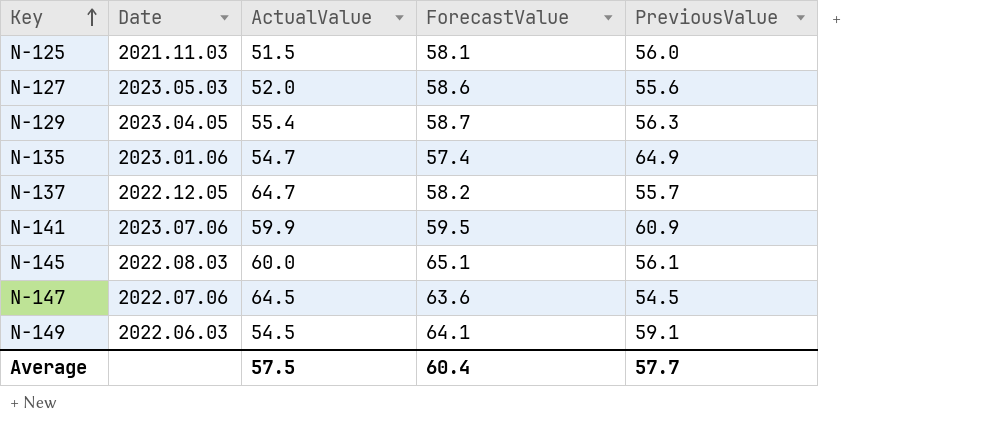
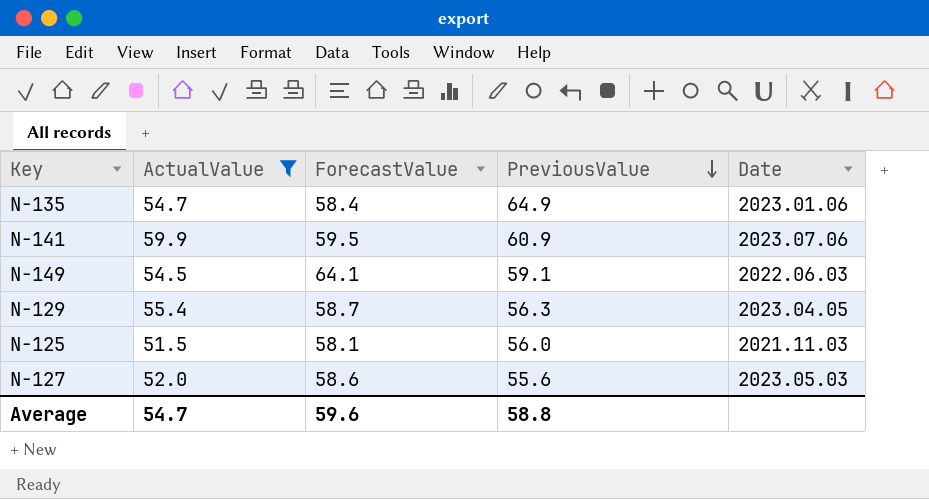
filter: none -> ActualValue <= 59.9
row order: Key ascending -> PreviousValue descending
column Date | position: 2 -> 5
N-135 | ForecastValue: 57.4 -> 58.4
Average | ActualValue: 57.5 -> 54.7
Average | ForecastValue: 60.4 -> 59.6
Average | PreviousValue: 57.7 -> 58.8

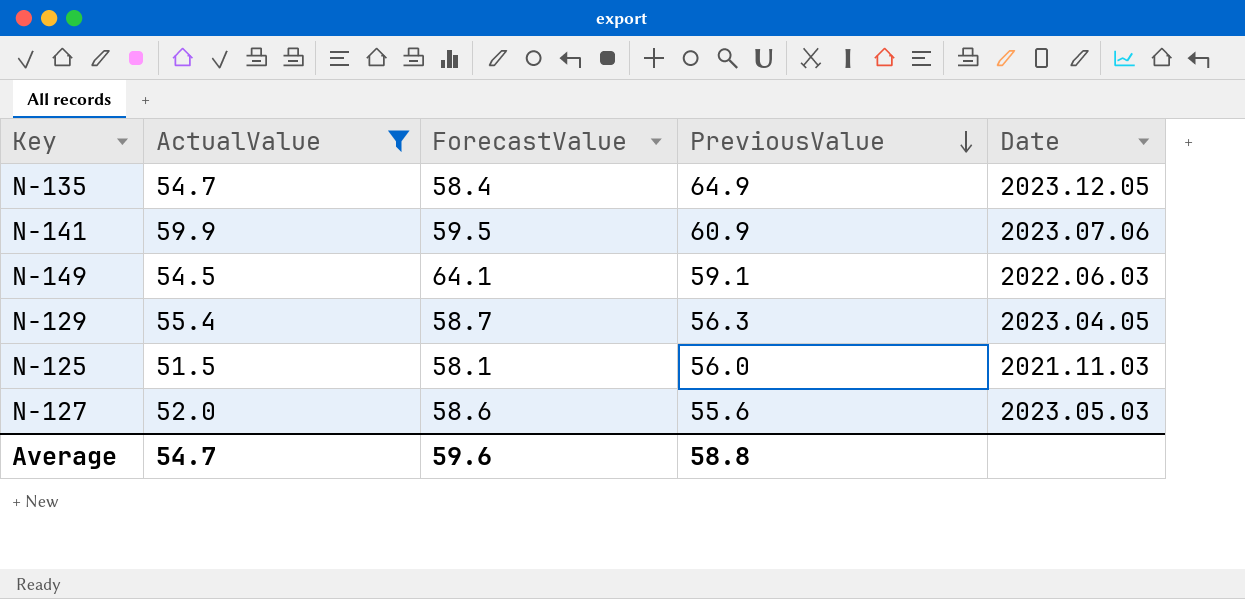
N-135 | Date: 2023.01.06 -> 2023.12.05

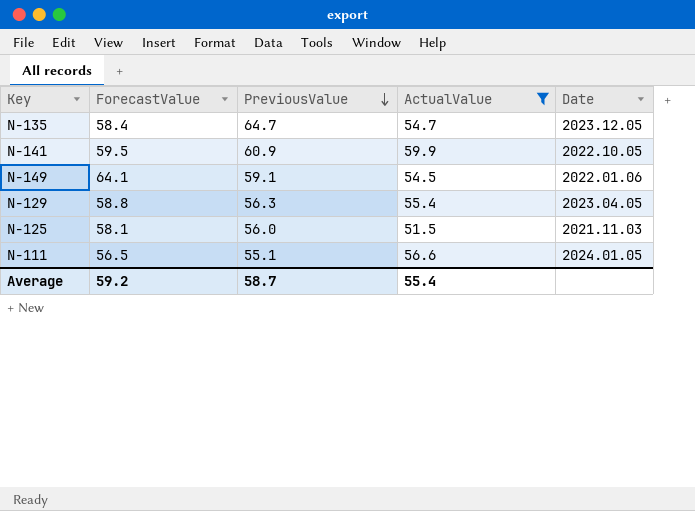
column ActualValue | position: 2 -> 4
row N-127: 52.0 | 58.6 | 55.6 | 2023.05.03 -> none
N-135 | PreviousValue: 64.9 -> 64.7
N-141 | Date: 2023.07.06 -> 2022.10.05
N-149 | Date: 2022.06.03 -> 2022.01.06
N-129 | ForecastValue: 58.7 -> 58.8
row N-111: none -> 56.5 | 55.1 | 56.6 | 2024.01.05
Average | ForecastValue: 59.6 -> 59.2
Average | PreviousValue: 58.8 -> 58.7
Average | ActualValue: 54.7 -> 55.4

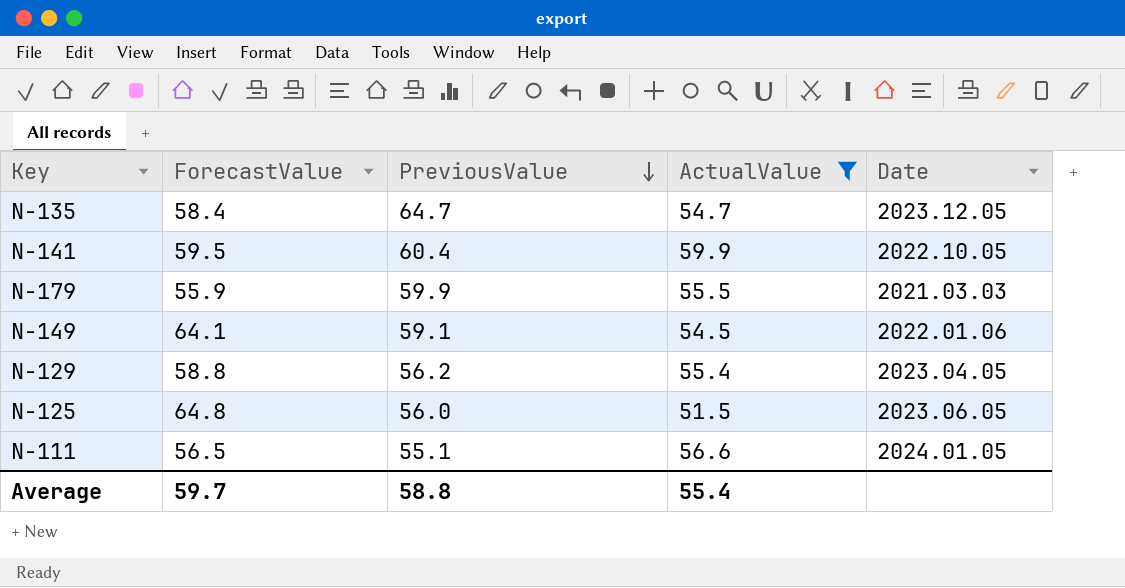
N-141 | PreviousValue: 60.9 -> 60.4
row N-179: none -> 55.9 | 59.9 | 55.5 | 2021.03.03
N-129 | PreviousValue: 56.3 -> 56.2
N-125 | ForecastValue: 58.1 -> 64.8
N-125 | Date: 2021.11.03 -> 2023.06.05
Average | ForecastValue: 59.2 -> 59.7
Average | PreviousValue: 58.7 -> 58.8

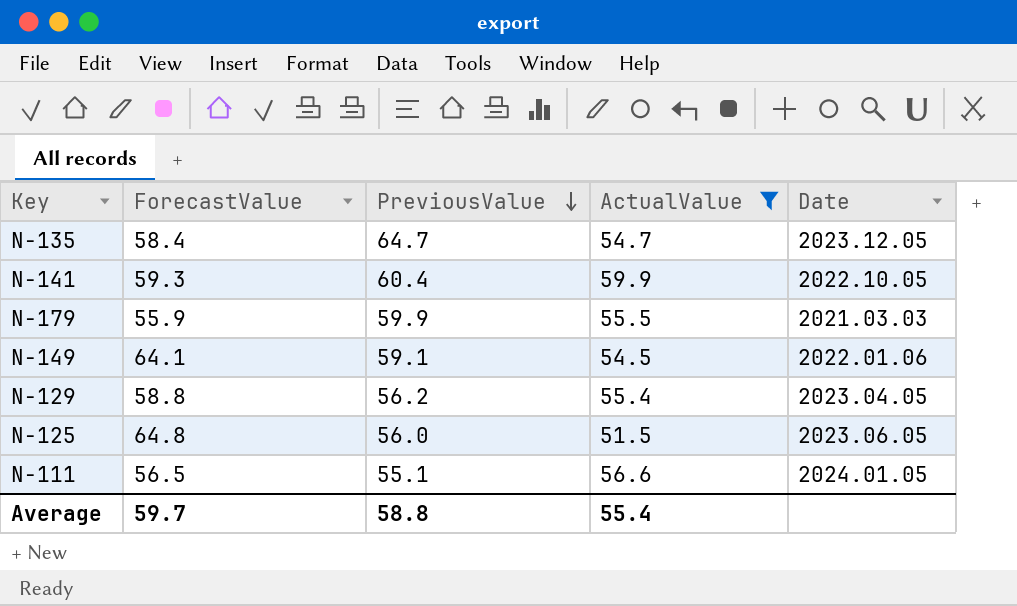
N-141 | ForecastValue: 59.5 -> 59.3

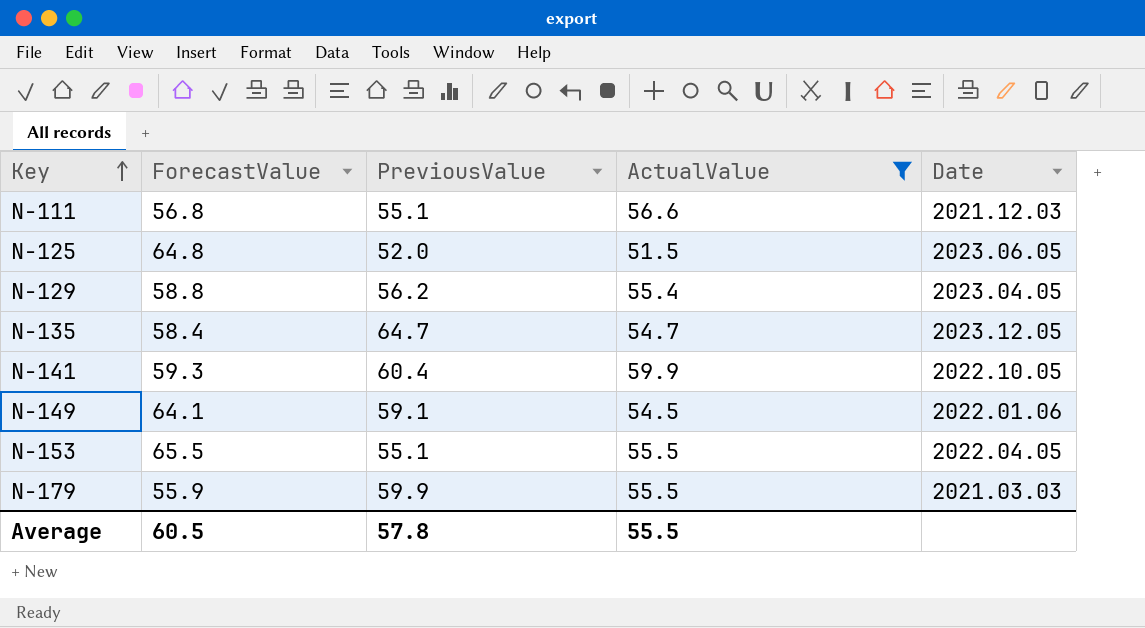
row order: PreviousValue descending -> Key ascending
N-111 | ForecastValue: 56.5 -> 56.8
N-111 | Date: 2024.01.05 -> 2021.12.03
N-125 | PreviousValue: 56.0 -> 52.0
row N-153: none -> 65.5 | 55.1 | 55.5 | 2022.04.05
Average | ForecastValue: 59.7 -> 60.5
Average | PreviousValue: 58.8 -> 57.8
Average | ActualValue: 55.4 -> 55.5

